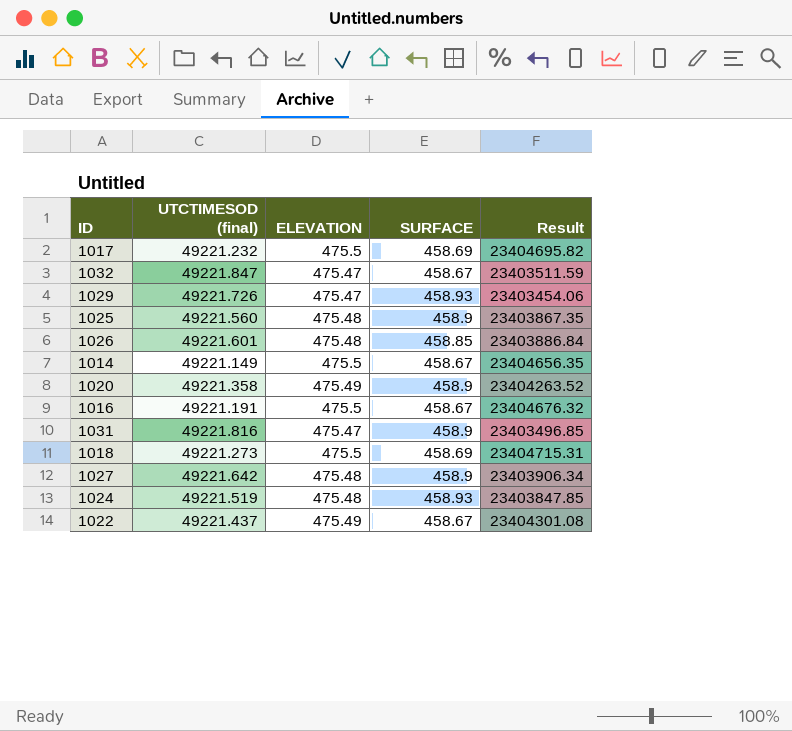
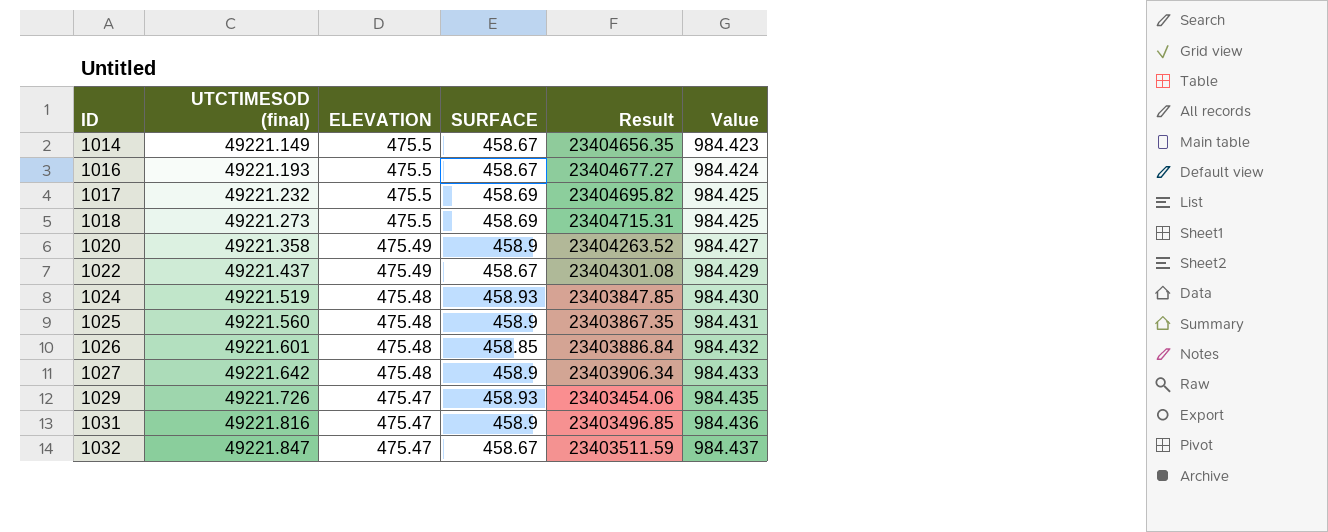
row order: none -> ID ascending
column Value | formula: none -> [UTCTIMESOD (final)] * 0.02
1016 | UTCTIMESOD (final): 49221.191 -> 49221.193
1016 | Result: 23404676.32 -> 23404677.27

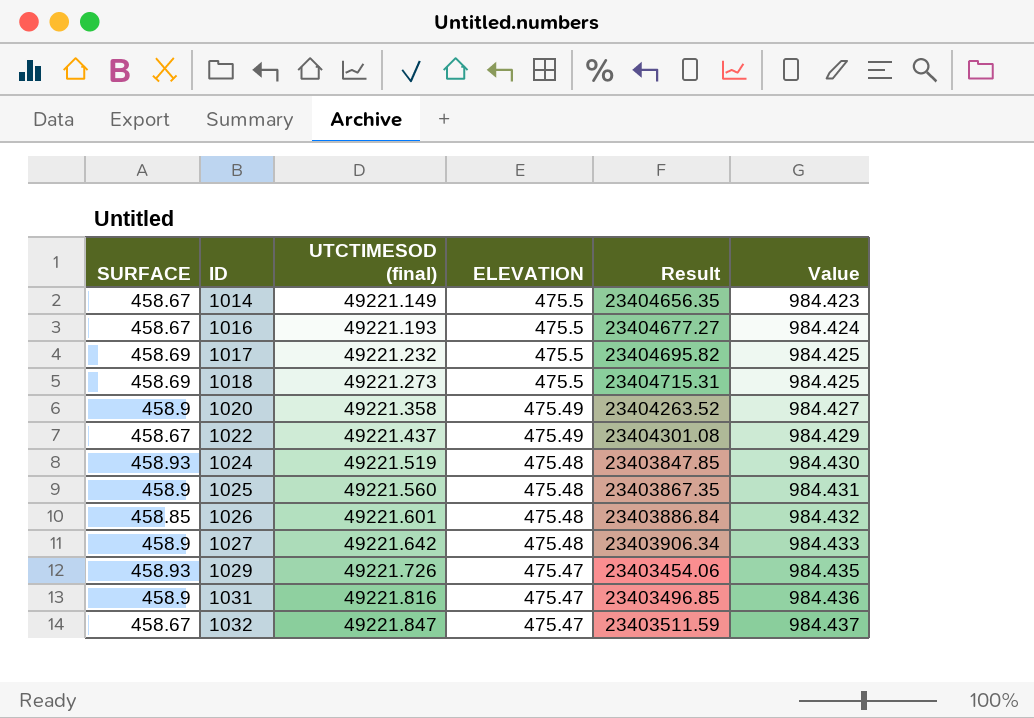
column SURFACE | position: 4 -> 1

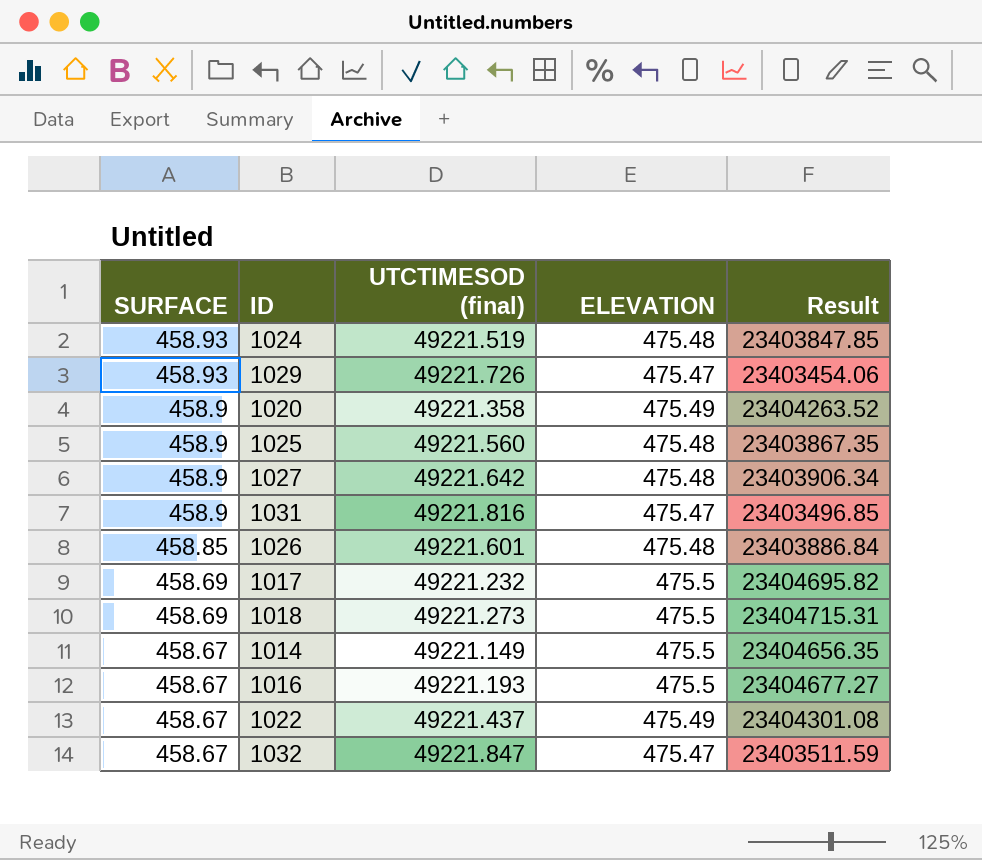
row order: ID ascending -> SURFACE descending
column Value | formula: [UTCTIMESOD (final)] * 0.02 -> none

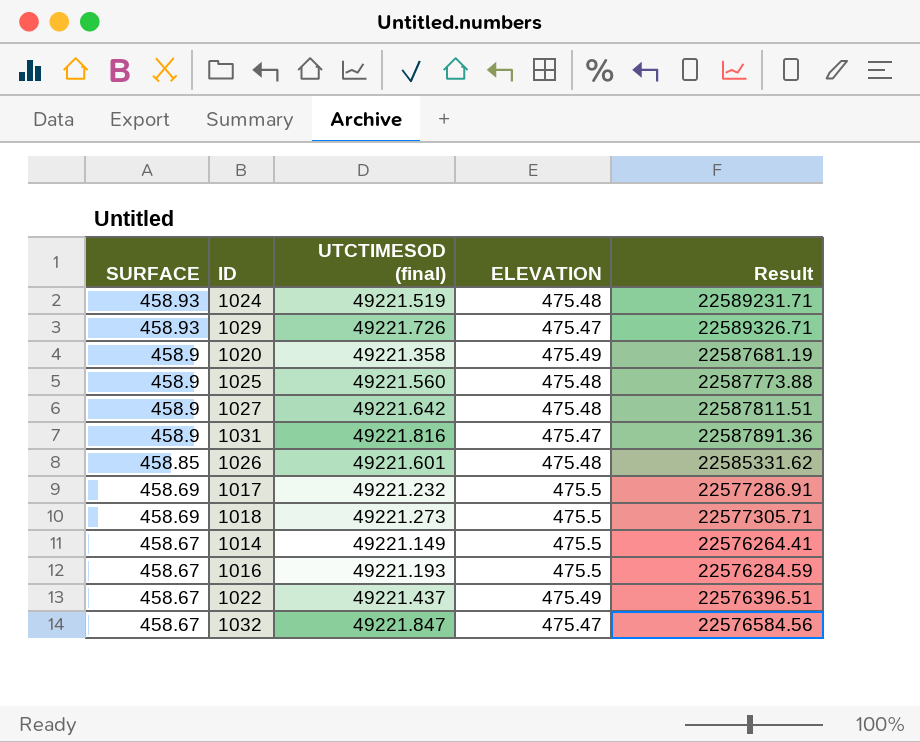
column Result | formula: [UTCTIMESOD (final)] * [ELEVATION] -> [SURFACE] * [UTCTIMESOD (final)]

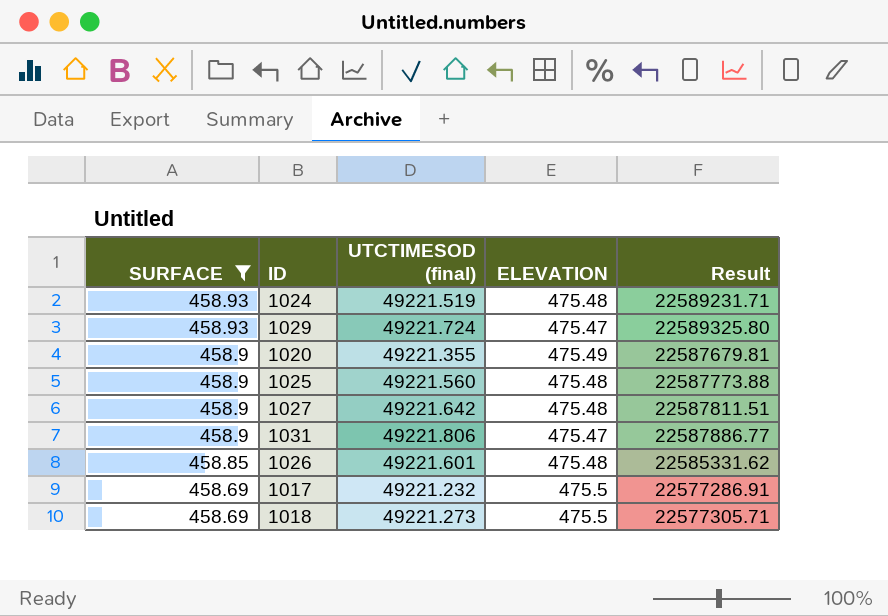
filter: none -> SURFACE != 458.67
1029 | UTCTIMESOD (final): 49221.726 -> 49221.724
1029 | Result: 22589326.71 -> 22589325.80
1020 | UTCTIMESOD (final): 49221.358 -> 49221.355
1020 | Result: 22587681.19 -> 22587679.81
1031 | UTCTIMESOD (final): 49221.816 -> 49221.806
1031 | Result: 22587891.36 -> 22587886.77

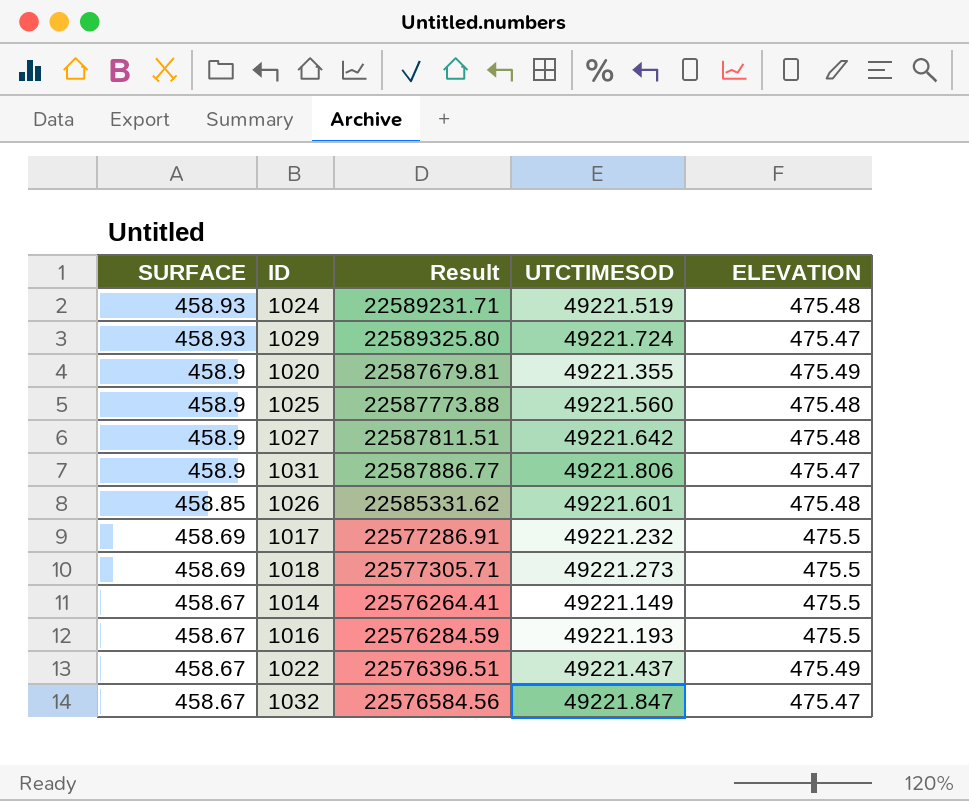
filter: SURFACE != 458.67 -> none
column Result | position: 5 -> 3
column name: UTCTIMESOD (final) -> UTCTIMESOD

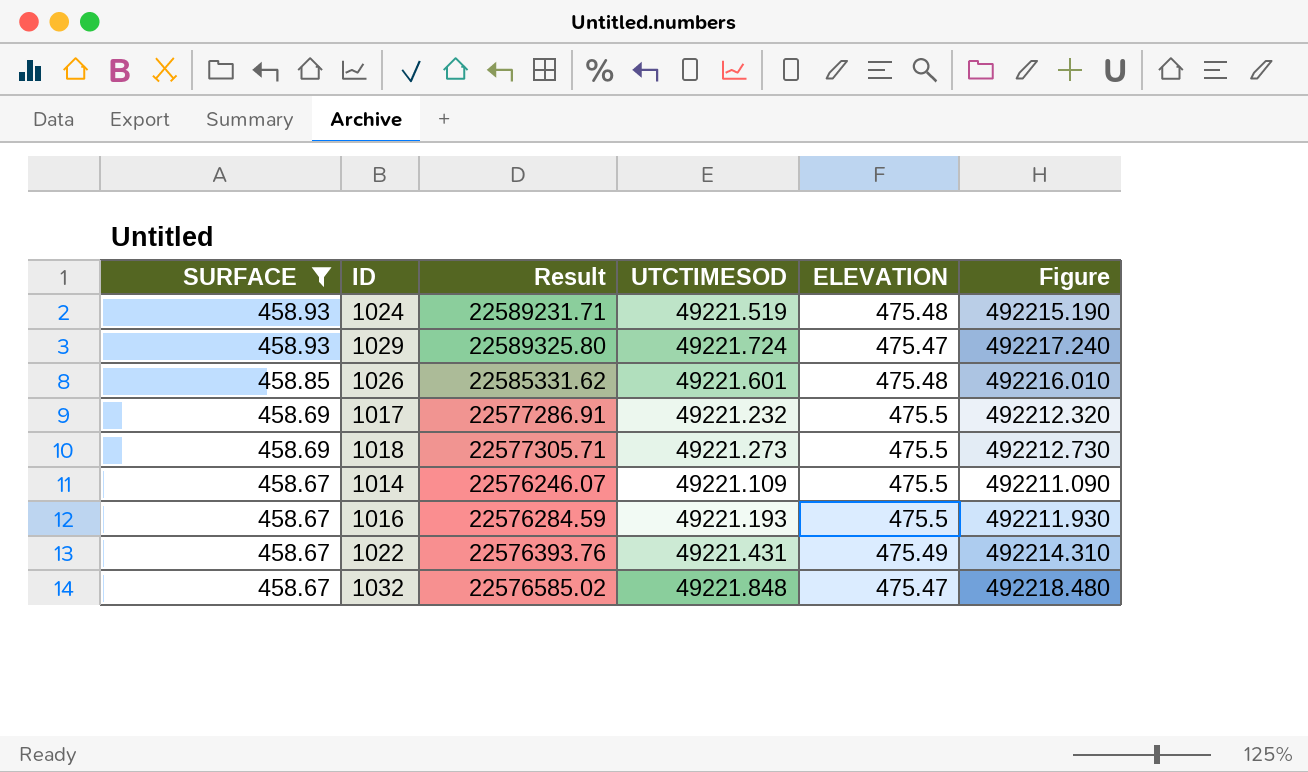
filter: none -> SURFACE != 458.9
column Figure | formula: none -> [UTCTIMESOD] * 10
1014 | Result: 22576264.41 -> 22576246.07
1014 | UTCTIMESOD: 49221.149 -> 49221.109
1022 | Result: 22576396.51 -> 22576393.76
1022 | UTCTIMESOD: 49221.437 -> 49221.431
1032 | Result: 22576584.56 -> 22576585.02
1032 | UTCTIMESOD: 49221.847 -> 49221.848

